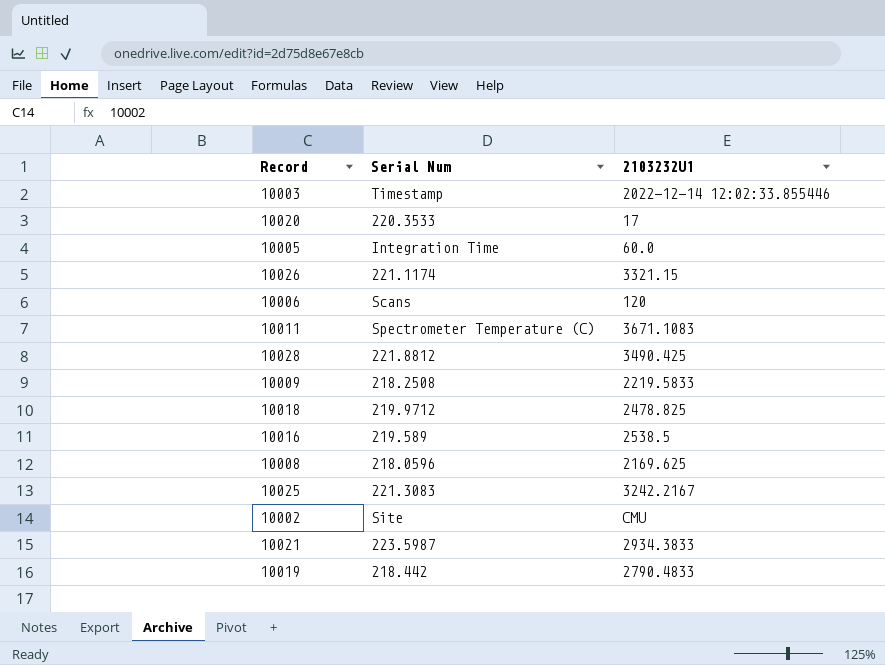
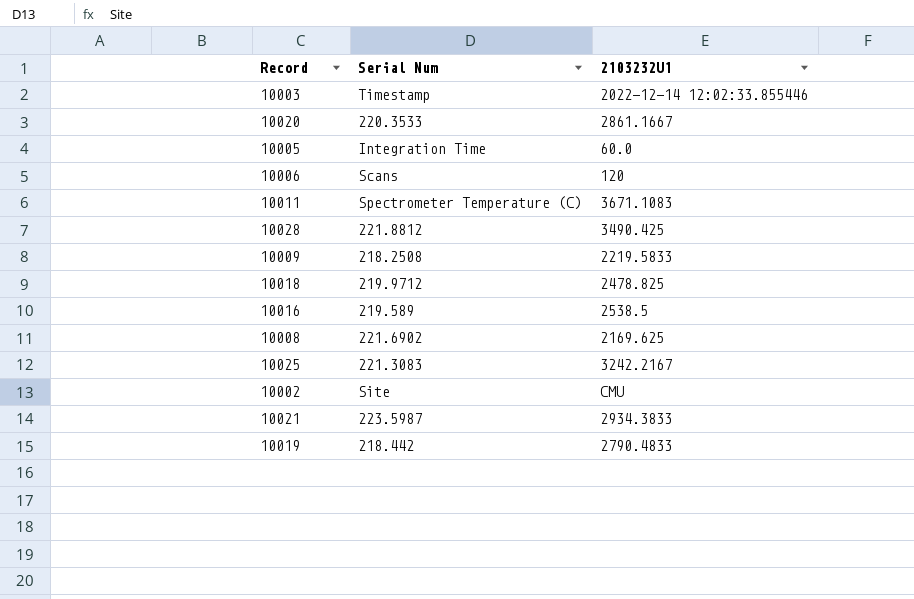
row 10026: 221.1174 | 3321.15 -> none
10020 | 2103232U1: 17 -> 2861.1667
10008 | Serial Num: 218.0596 -> 221.6902

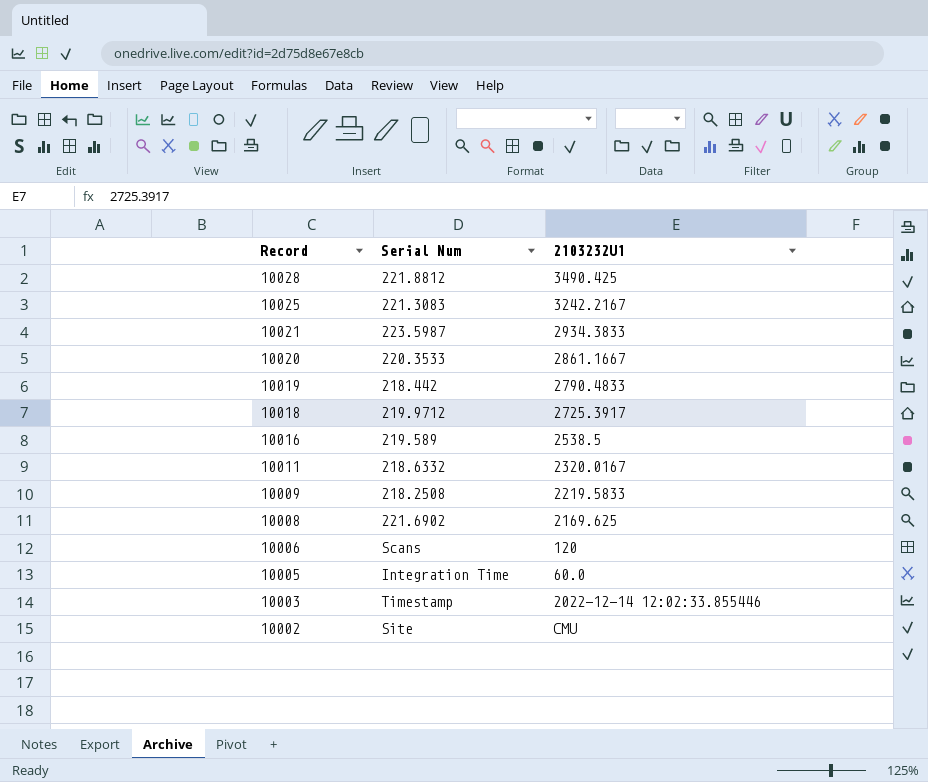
row order: none -> Record descending
10018 | 2103232U1: 2478.825 -> 2725.3917
10011 | Serial Num: Spectrometer Temperature (C) -> 218.6332
10011 | 2103232U1: 3671.1083 -> 2320.0167

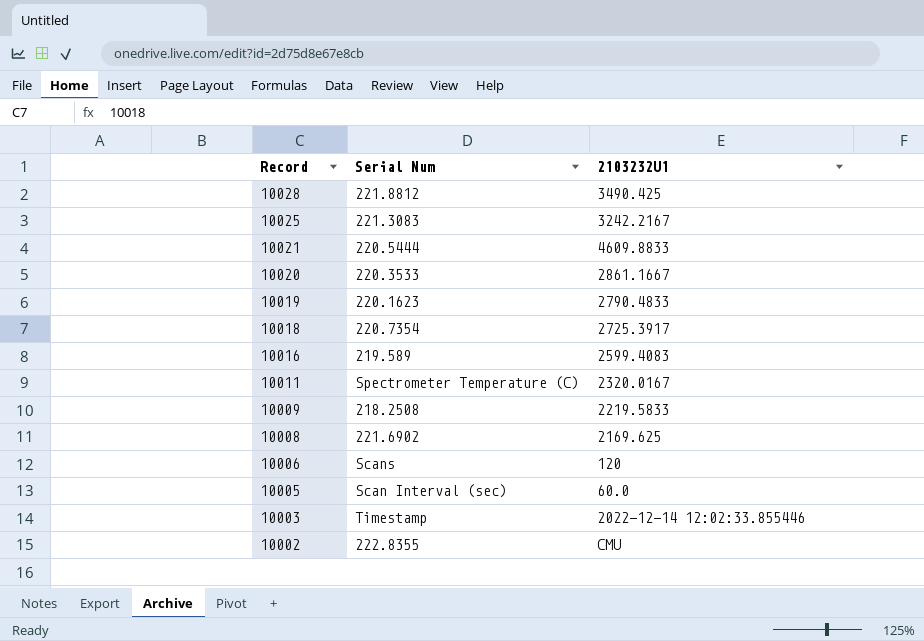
10021 | Serial Num: 223.5987 -> 220.5444
10021 | 2103232U1: 2934.3833 -> 4609.8833
10019 | Serial Num: 218.442 -> 220.1623
10018 | Serial Num: 219.9712 -> 220.7354
10016 | 2103232U1: 2538.5 -> 2599.4083
10011 | Serial Num: 218.6332 -> Spectrometer Temperature (C)
10005 | Serial Num: Integration Time -> Scan Interval (sec)
10002 | Serial Num: Site -> 222.8355

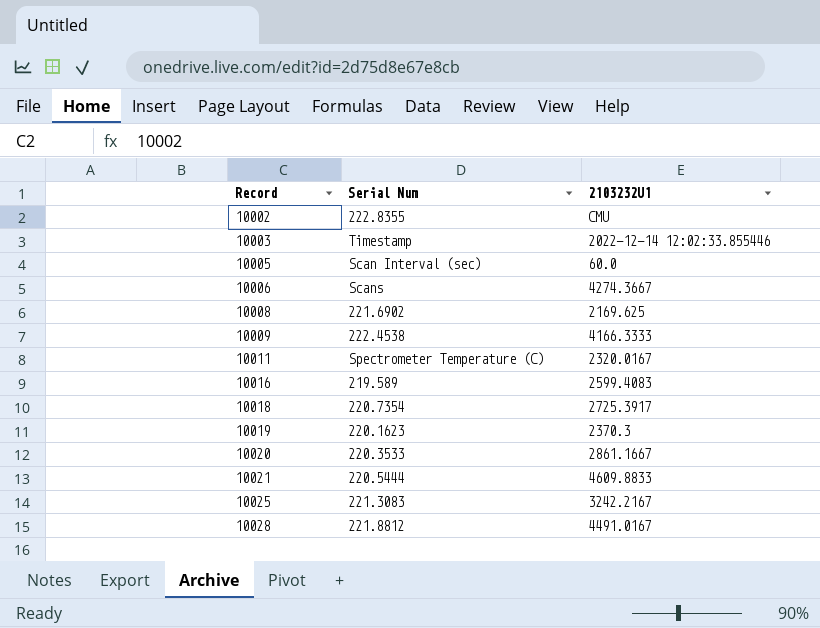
row order: Record descending -> Record ascending
10006 | 2103232U1: 120 -> 4274.3667
10009 | Serial Num: 218.2508 -> 222.4538
10009 | 2103232U1: 2219.5833 -> 4166.3333
10019 | 2103232U1: 2790.4833 -> 2370.3
10028 | 2103232U1: 3490.425 -> 4491.0167

